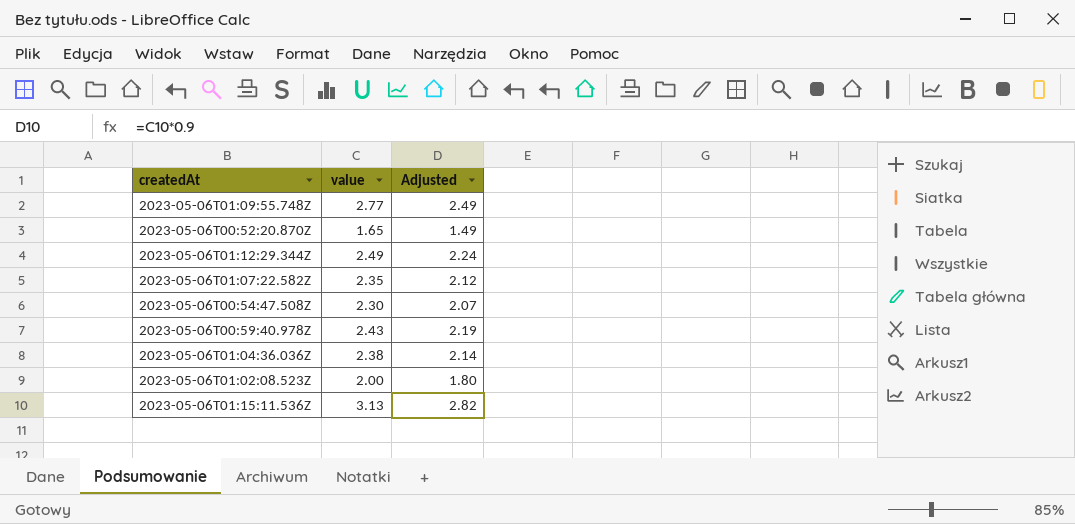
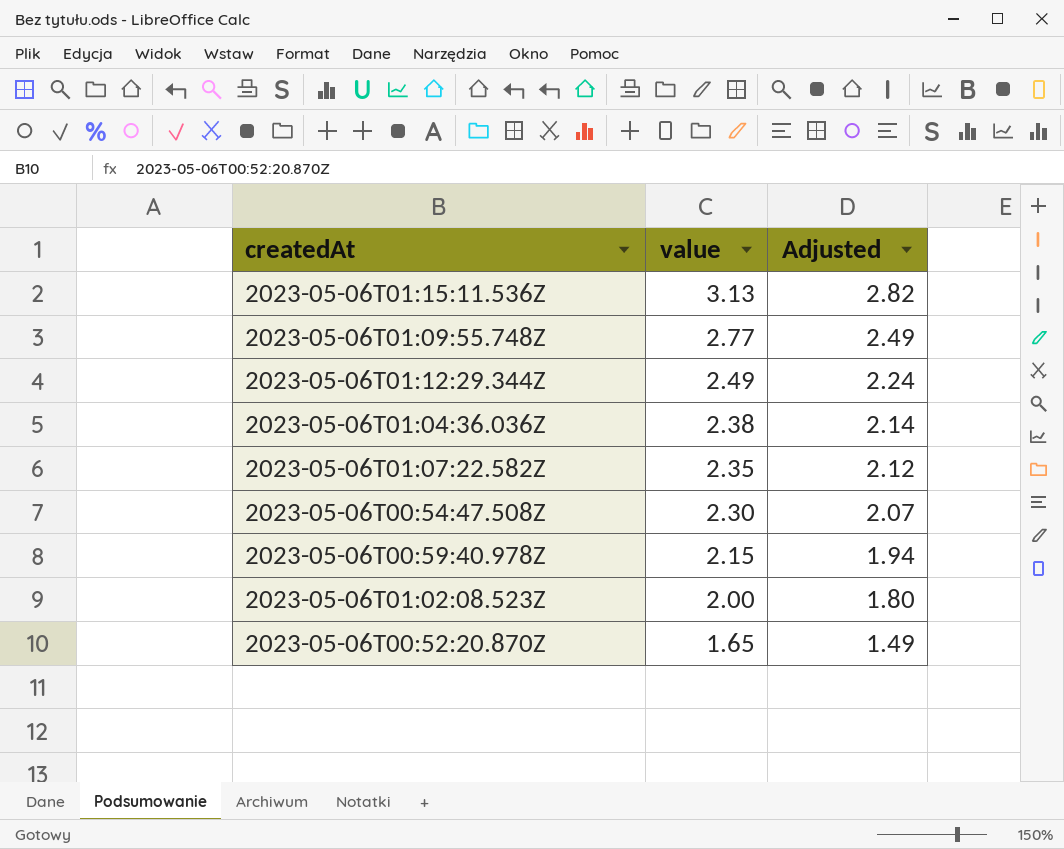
row order: none -> value descending
2023-05-06T00:59:40.978Z | value: 2.43 -> 2.15
2023-05-06T00:59:40.978Z | Adjusted: 2.19 -> 1.94

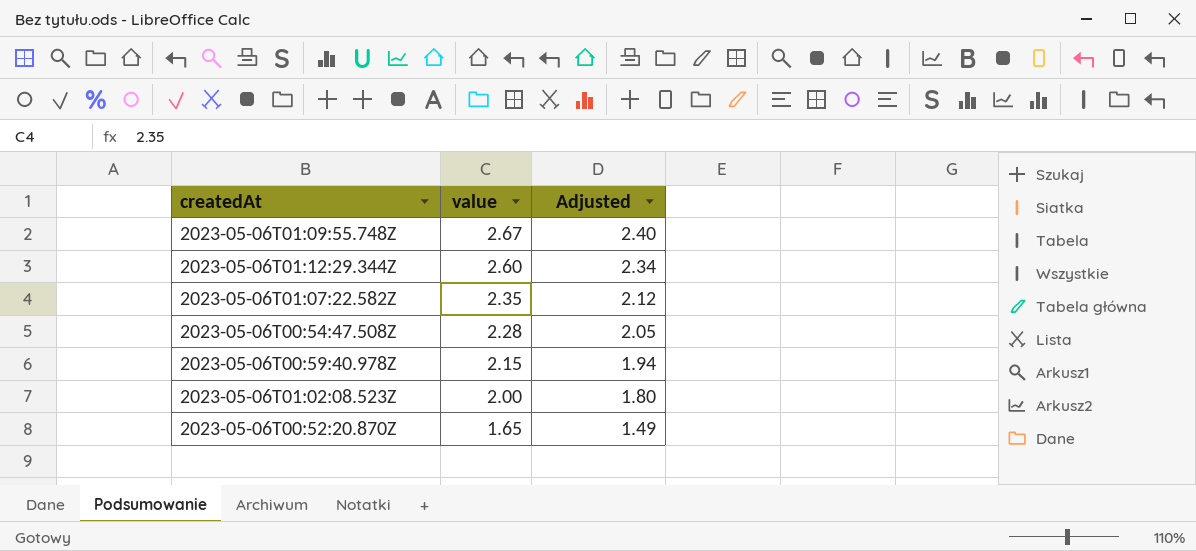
row 2023-05-06T01:15:11.536Z: 3.13 | 2.82 -> none
row 2023-05-06T01:04:36.036Z: 2.38 | 2.14 -> none
2023-05-06T01:09:55.748Z | value: 2.77 -> 2.67
2023-05-06T01:09:55.748Z | Adjusted: 2.49 -> 2.40
2023-05-06T01:12:29.344Z | value: 2.49 -> 2.60
2023-05-06T01:12:29.344Z | Adjusted: 2.24 -> 2.34
2023-05-06T00:54:47.508Z | value: 2.30 -> 2.28
2023-05-06T00:54:47.508Z | Adjusted: 2.07 -> 2.05

